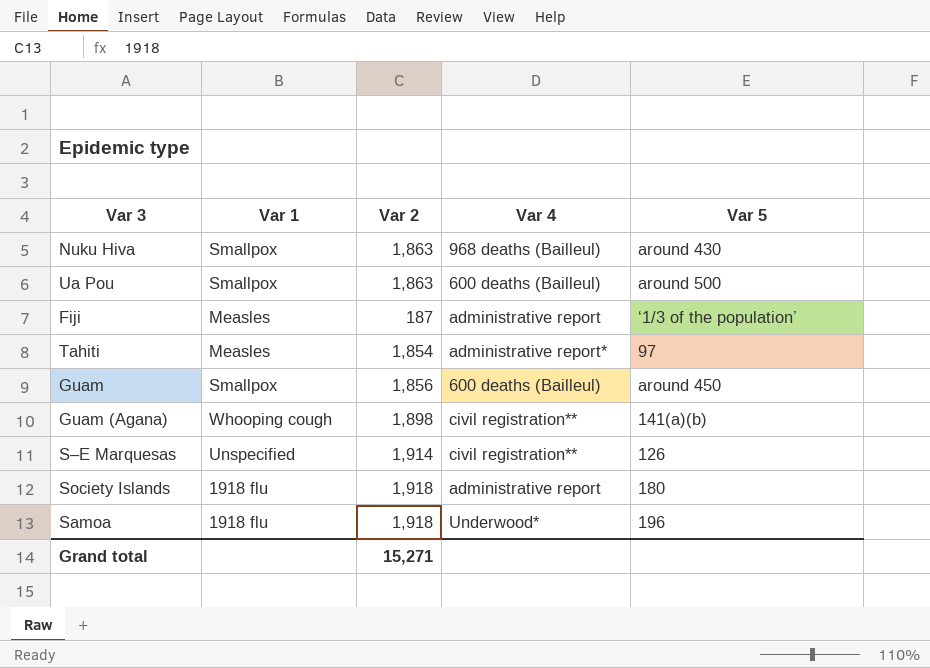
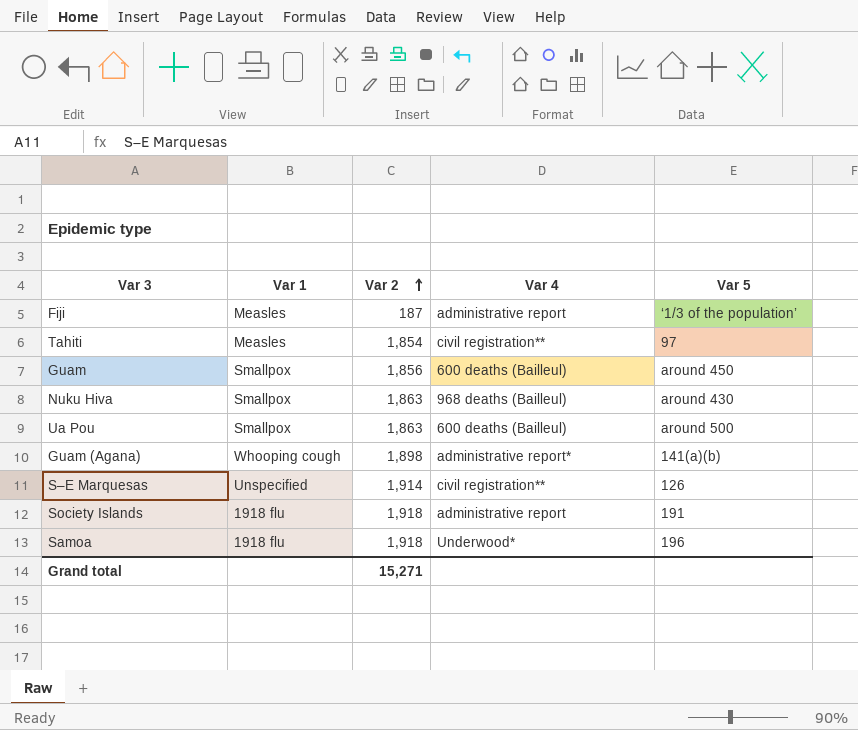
row order: none -> Var 2 ascending
Tahiti | Var 4: administrative report* -> civil registration**
Guam (Agana) | Var 4: civil registration** -> administrative report*
Society Islands | Var 5: 180 -> 191

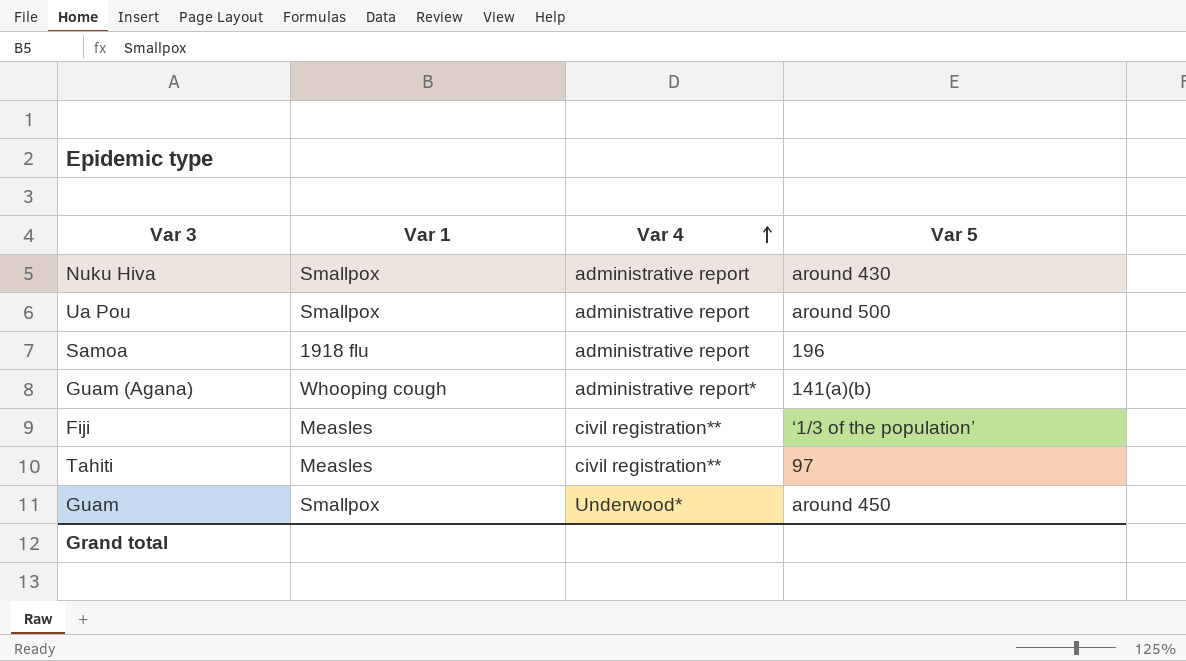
row order: Var 2 ascending -> Var 4 ascending
column Var 2 | position: 3 -> none
row S–E Marquesas: Unspecified | 1,914 | civil registration** | 126 -> none
row Society Islands: 1918 flu | 1,918 | administrative report | 191 -> none
Nuku Hiva | Var 4: 968 deaths (Bailleul) -> administrative report
Ua Pou | Var 4: 600 deaths (Bailleul) -> administrative report
Samoa | Var 4: Underwood* -> administrative report
Fiji | Var 4: administrative report -> civil registration**
Guam | Var 4: 600 deaths (Bailleul) -> Underwood*

